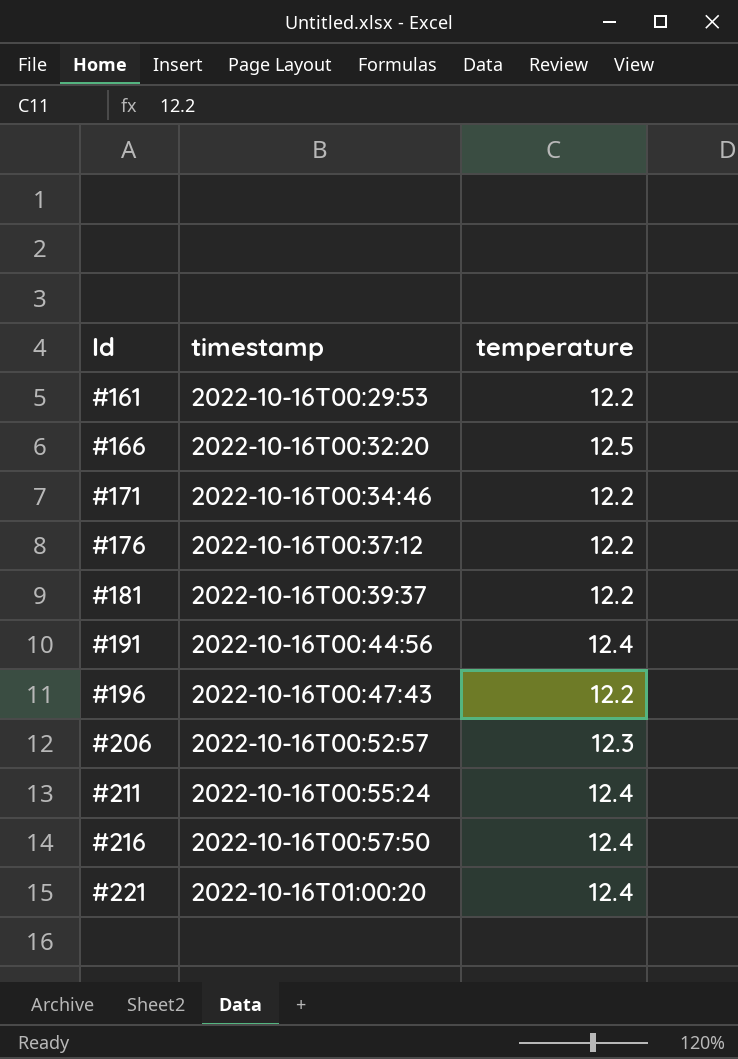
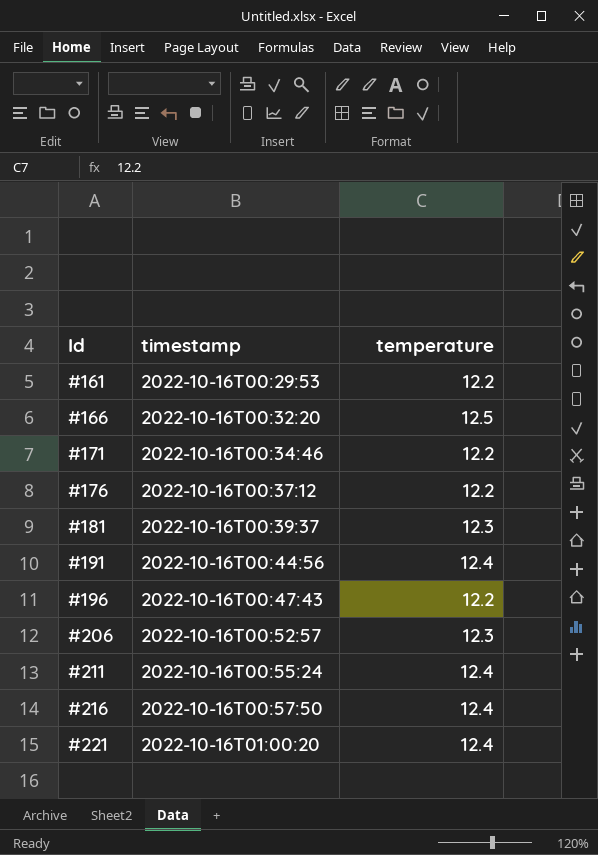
#181 | temperature: 12.2 -> 12.3

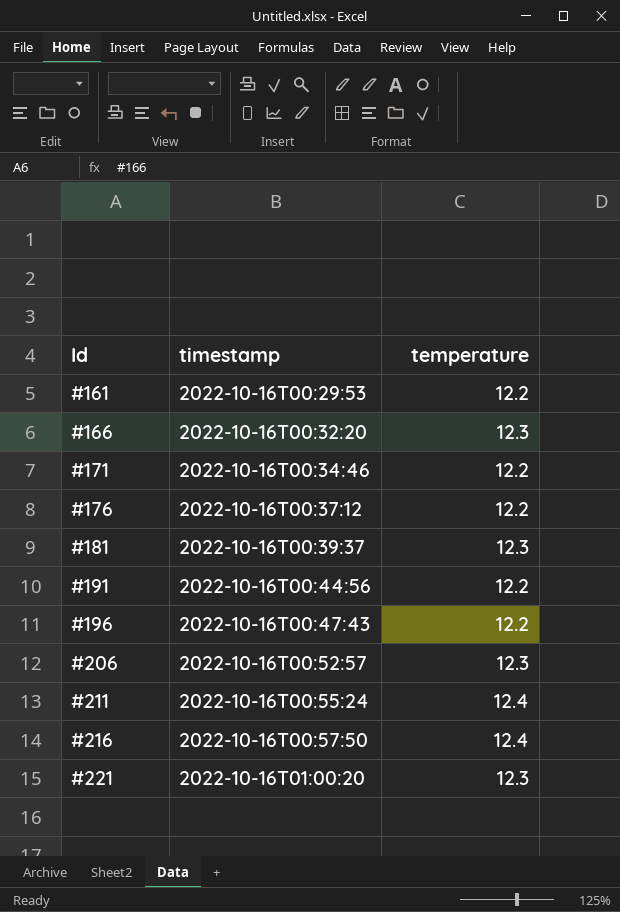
#166 | temperature: 12.5 -> 12.3
#191 | temperature: 12.4 -> 12.2
#221 | temperature: 12.4 -> 12.3

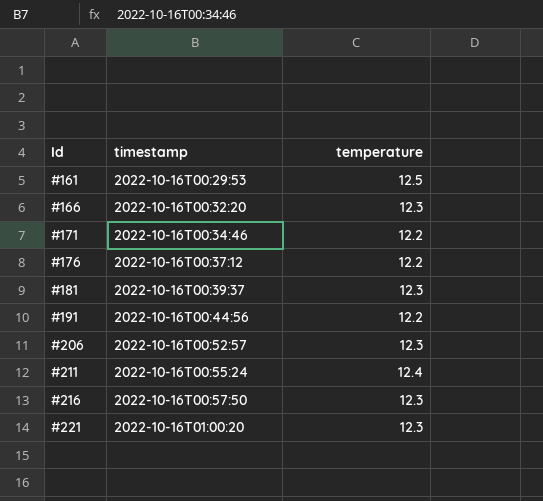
row #196: 2022-10-16T00:47:43 | 12.2 -> none
#161 | temperature: 12.2 -> 12.5
#216 | temperature: 12.4 -> 12.3

